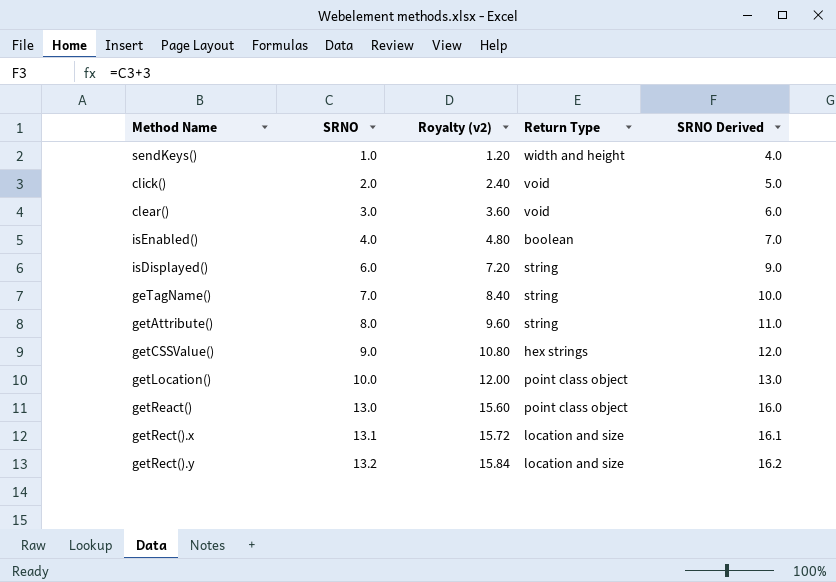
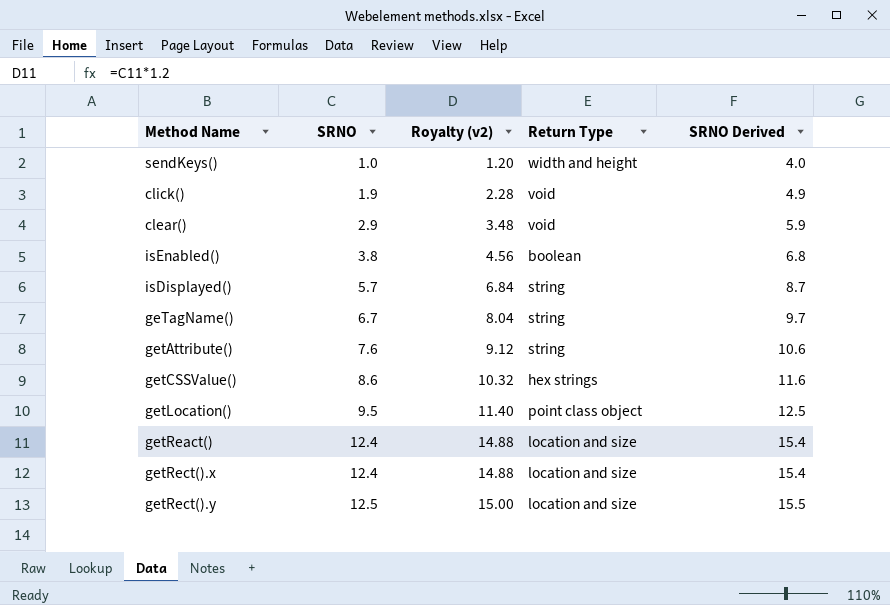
click() | SRNO: 2.0 -> 1.9
click() | Royalty (v2): 2.40 -> 2.28
click() | SRNO Derived: 5.0 -> 4.9
clear() | SRNO: 3.0 -> 2.9
clear() | Royalty (v2): 3.60 -> 3.48
clear() | SRNO Derived: 6.0 -> 5.9
isEnabled() | SRNO: 4.0 -> 3.8
isEnabled() | Royalty (v2): 4.80 -> 4.56
isEnabled() | SRNO Derived: 7.0 -> 6.8
isDisplayed() | SRNO: 6.0 -> 5.7
isDisplayed() | Royalty (v2): 7.20 -> 6.84
isDisplayed() | SRNO Derived: 9.0 -> 8.7
geTagName() | SRNO: 7.0 -> 6.7
geTagName() | Royalty (v2): 8.40 -> 8.04
geTagName() | SRNO Derived: 10.0 -> 9.7
getAttribute() | SRNO: 8.0 -> 7.6
getAttribute() | Royalty (v2): 9.60 -> 9.12
getAttribute() | SRNO Derived: 11.0 -> 10.6
getCSSValue() | SRNO: 9.0 -> 8.6
getCSSValue() | Royalty (v2): 10.80 -> 10.32
getCSSValue() | SRNO Derived: 12.0 -> 11.6
getLocation() | SRNO: 10.0 -> 9.5
getLocation() | Royalty (v2): 12.00 -> 11.40
getLocation() | SRNO Derived: 13.0 -> 12.5
getReact() | SRNO: 13.0 -> 12.4
getReact() | Royalty (v2): 15.60 -> 14.88
getReact() | Return Type: point class object -> location and size
getReact() | SRNO Derived: 16.0 -> 15.4
getRect().x | SRNO: 13.1 -> 12.4
getRect().x | Royalty (v2): 15.72 -> 14.88
getRect().x | SRNO Derived: 16.1 -> 15.4
getRect().y | SRNO: 13.2 -> 12.5
getRect().y | Royalty (v2): 15.84 -> 15.00
getRect().y | SRNO Derived: 16.2 -> 15.5

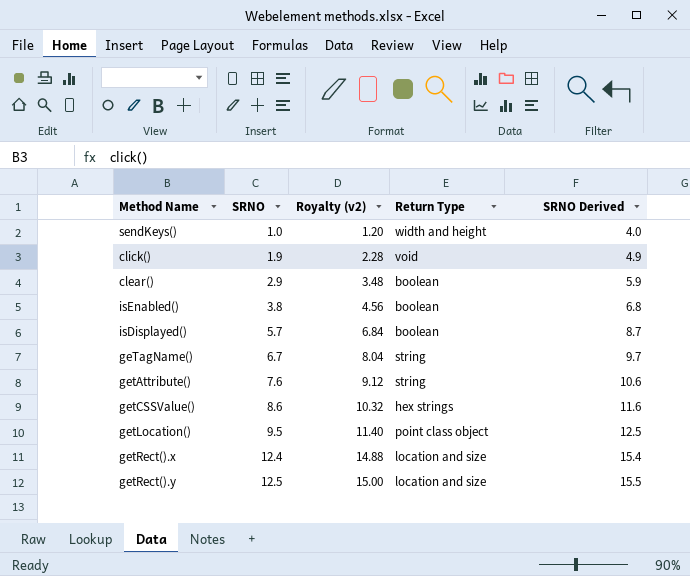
row getReact(): 12.4 | 14.88 | location and size | 15.4 -> none
clear() | Return Type: void -> boolean
isDisplayed() | Return Type: string -> boolean

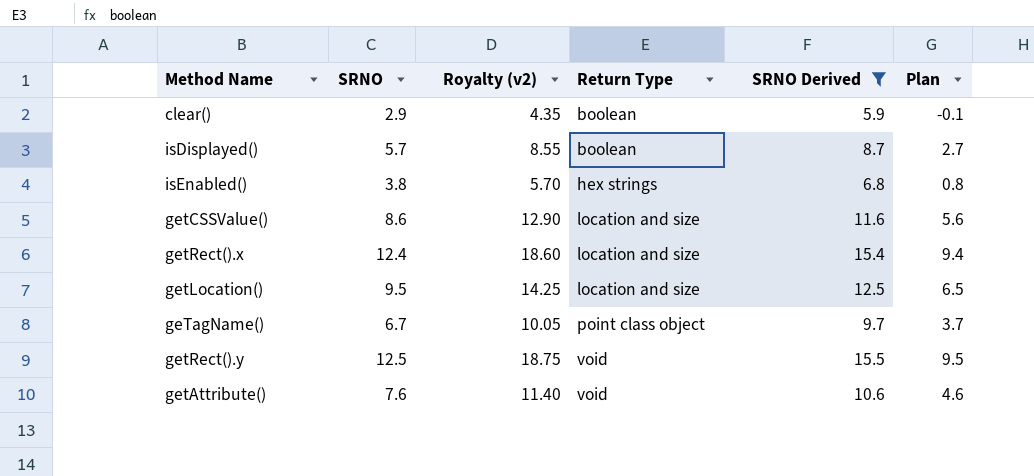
filter: none -> SRNO Derived >= 5.9
row order: SRNO ascending -> Return Type ascending
column Royalty (v2) | formula: [SRNO] * 1.2 -> [SRNO] * 1.5
column Plan | formula: none -> [SRNO] - 3
isEnabled() | Return Type: boolean -> hex strings
getCSSValue() | Return Type: hex strings -> location and size
getLocation() | Return Type: point class object -> location and size
geTagName() | Return Type: string -> point class object
getRect().y | Return Type: location and size -> void
getAttribute() | Return Type: string -> void

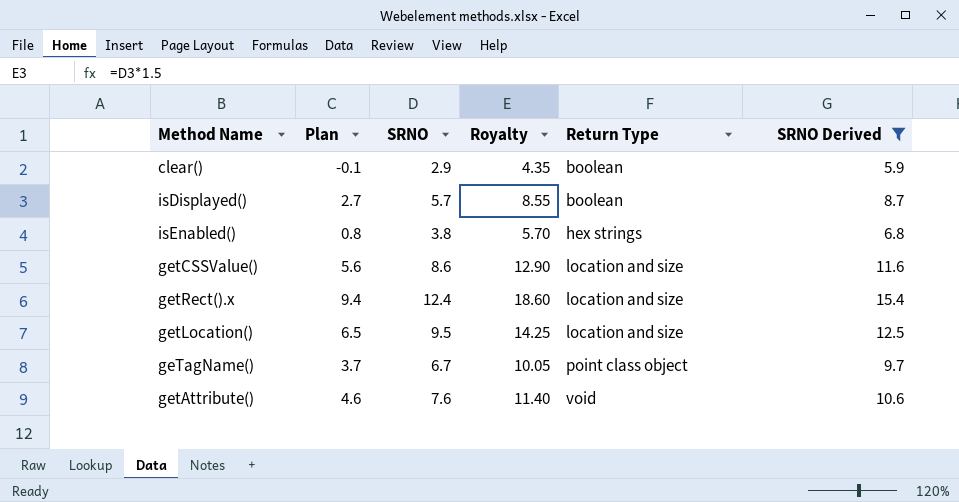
column Plan | position: 6 -> 2
column name: Royalty (v2) -> Royalty
row getRect().y: 12.5 | 18.75 | void | 15.5 | 9.5 -> none

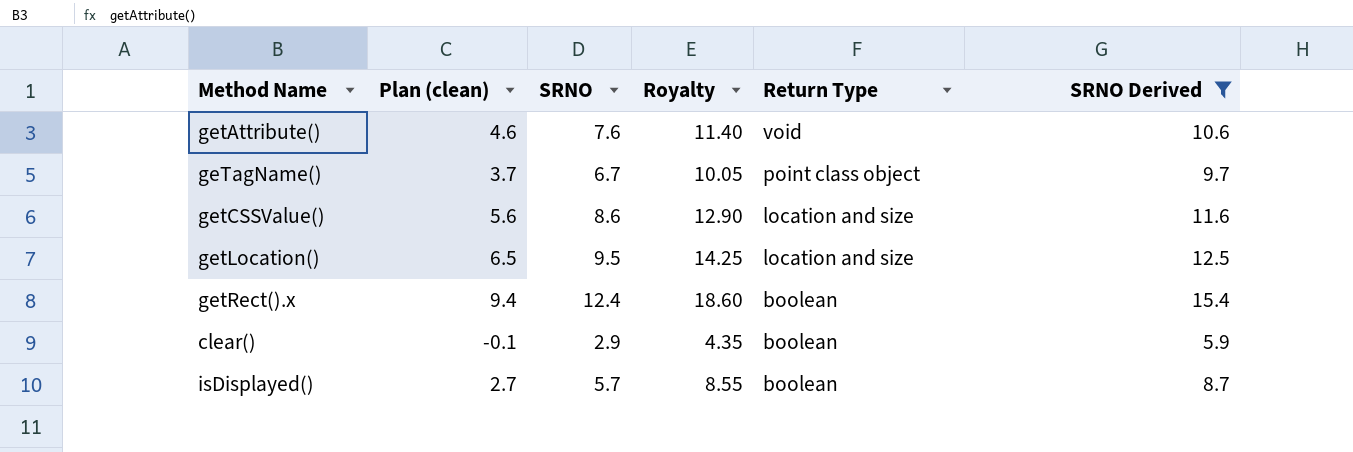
row order: Return Type ascending -> Return Type descending
column name: Plan -> Plan (clean)
row isEnabled(): 0.8 | 3.8 | 5.70 | hex strings | 6.8 -> none
getRect().x | Return Type: location and size -> boolean

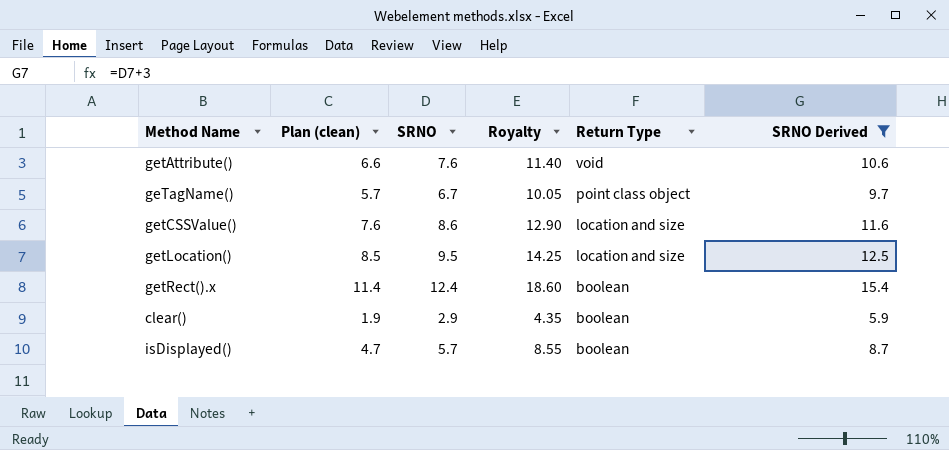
column Plan (clean) | formula: [SRNO] - 3 -> [SRNO] - 1

